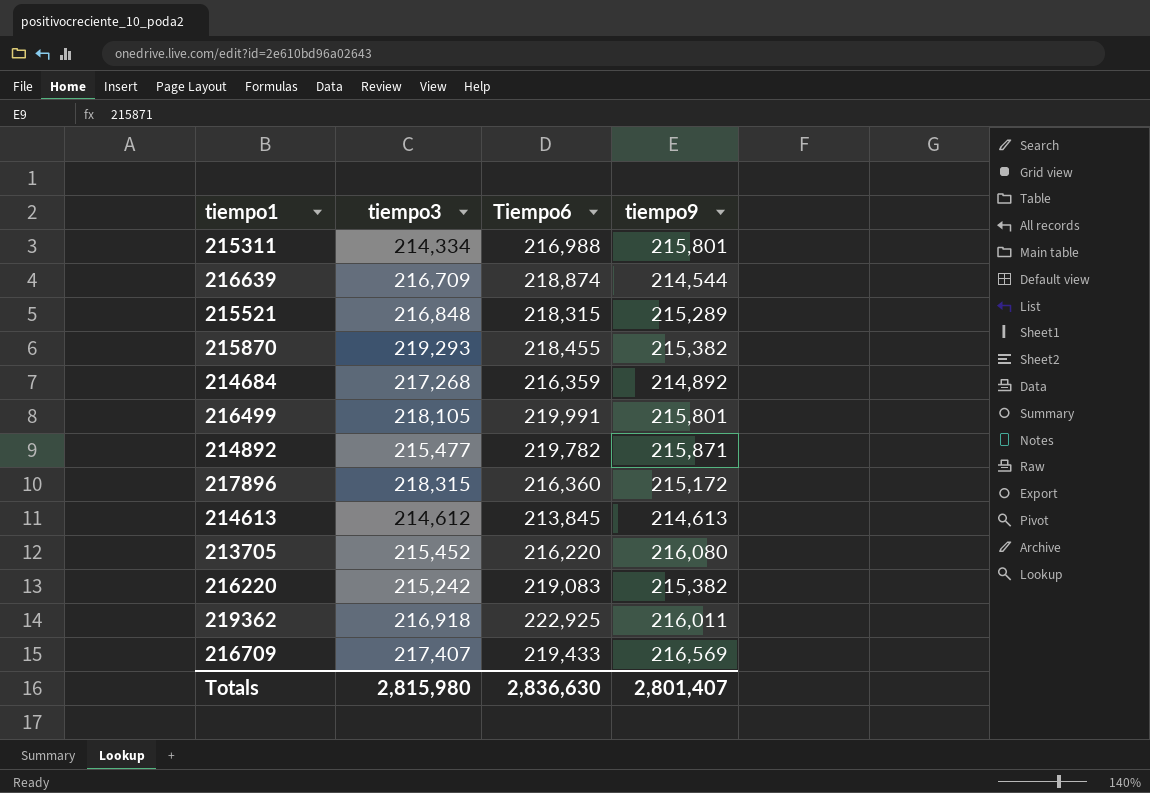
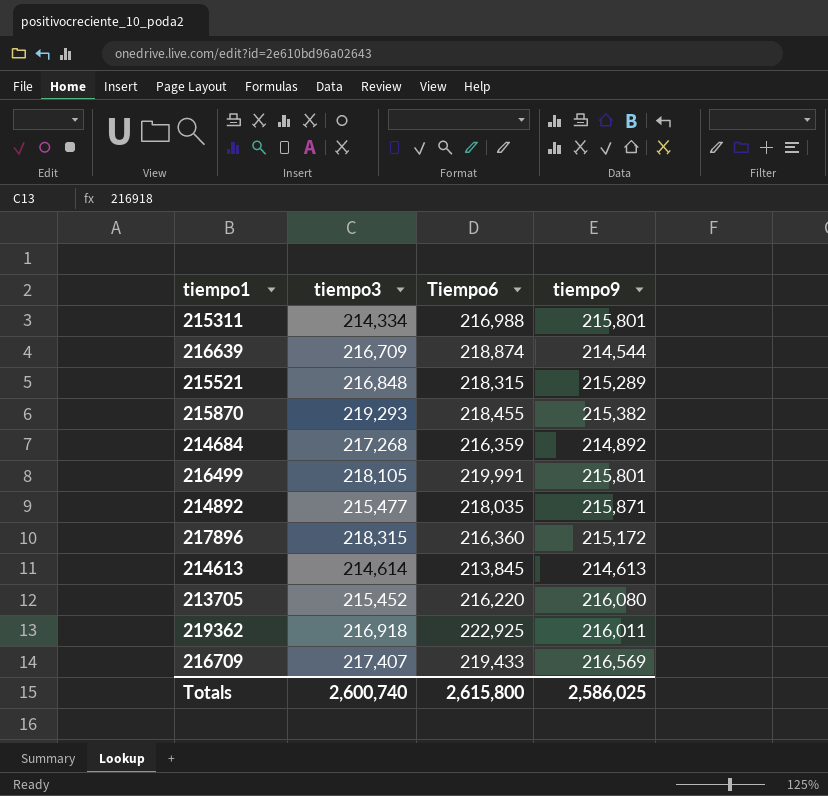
row 216220: 215,242 | 219,083 | 215,382 -> none
214892 | Tiempo6: 219,782 -> 218,035
214613 | tiempo3: 214,612 -> 214,614
Totals | tiempo3: 2,815,980 -> 2,600,740
Totals | Tiempo6: 2,836,630 -> 2,615,800
Totals | tiempo9: 2,801,407 -> 2,586,025

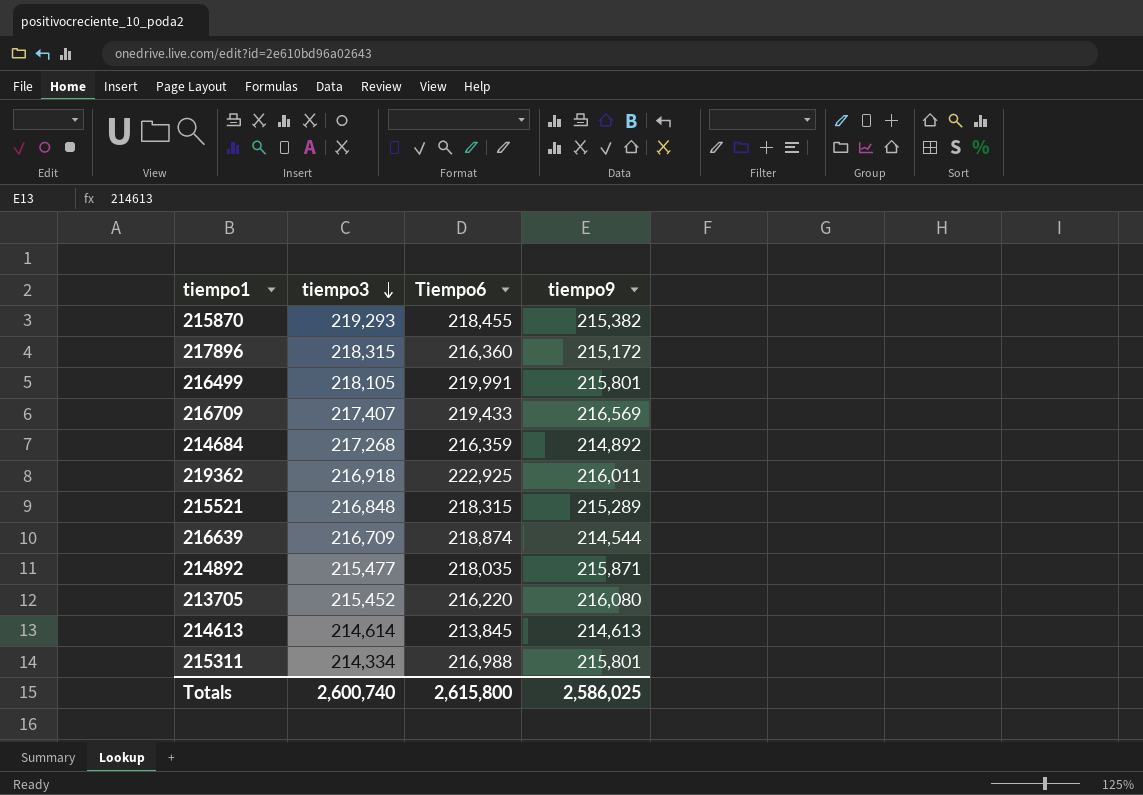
row order: none -> tiempo3 descending

